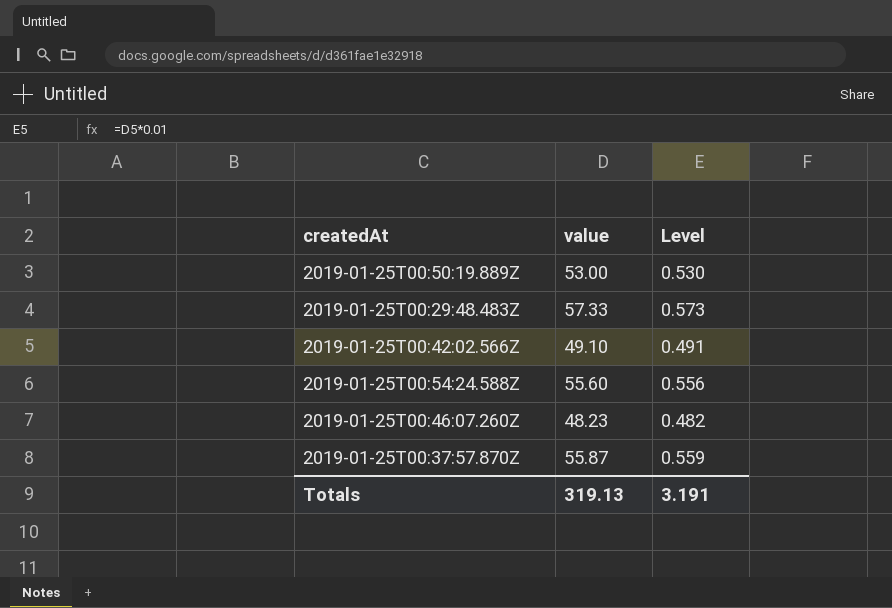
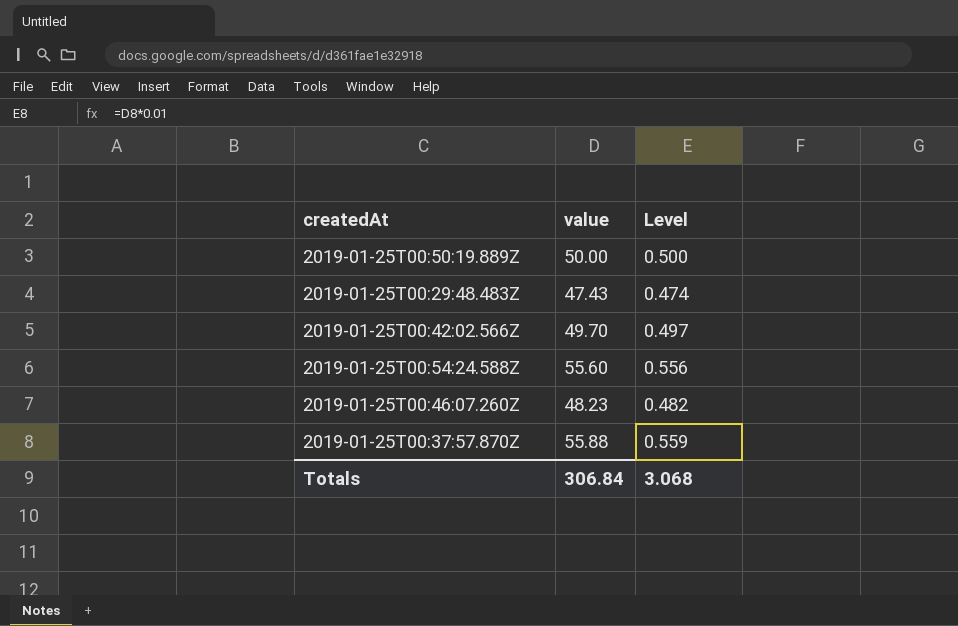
2019-01-25T00:50:19.889Z | value: 53.00 -> 50.00
2019-01-25T00:50:19.889Z | Level: 0.530 -> 0.500
2019-01-25T00:29:48.483Z | value: 57.33 -> 47.43
2019-01-25T00:29:48.483Z | Level: 0.573 -> 0.474
2019-01-25T00:42:02.566Z | value: 49.10 -> 49.70
2019-01-25T00:42:02.566Z | Level: 0.491 -> 0.497
2019-01-25T00:37:57.870Z | value: 55.87 -> 55.88
Totals | value: 319.13 -> 306.84
Totals | Level: 3.191 -> 3.068

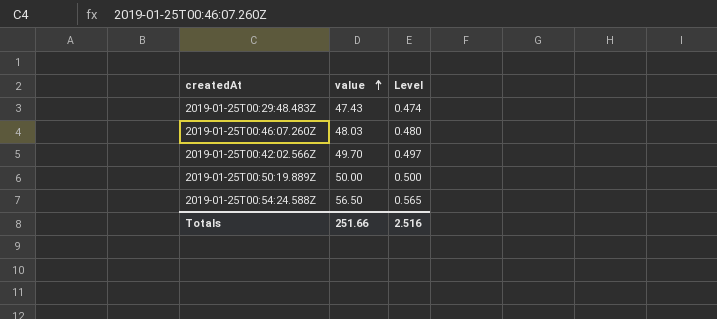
row order: none -> value ascending
row 2019-01-25T00:37:57.870Z: 55.88 | 0.559 -> none
2019-01-25T00:46:07.260Z | value: 48.23 -> 48.03
2019-01-25T00:46:07.260Z | Level: 0.482 -> 0.480
2019-01-25T00:54:24.588Z | value: 55.60 -> 56.50
2019-01-25T00:54:24.588Z | Level: 0.556 -> 0.565
Totals | value: 306.84 -> 251.66
Totals | Level: 3.068 -> 2.516

